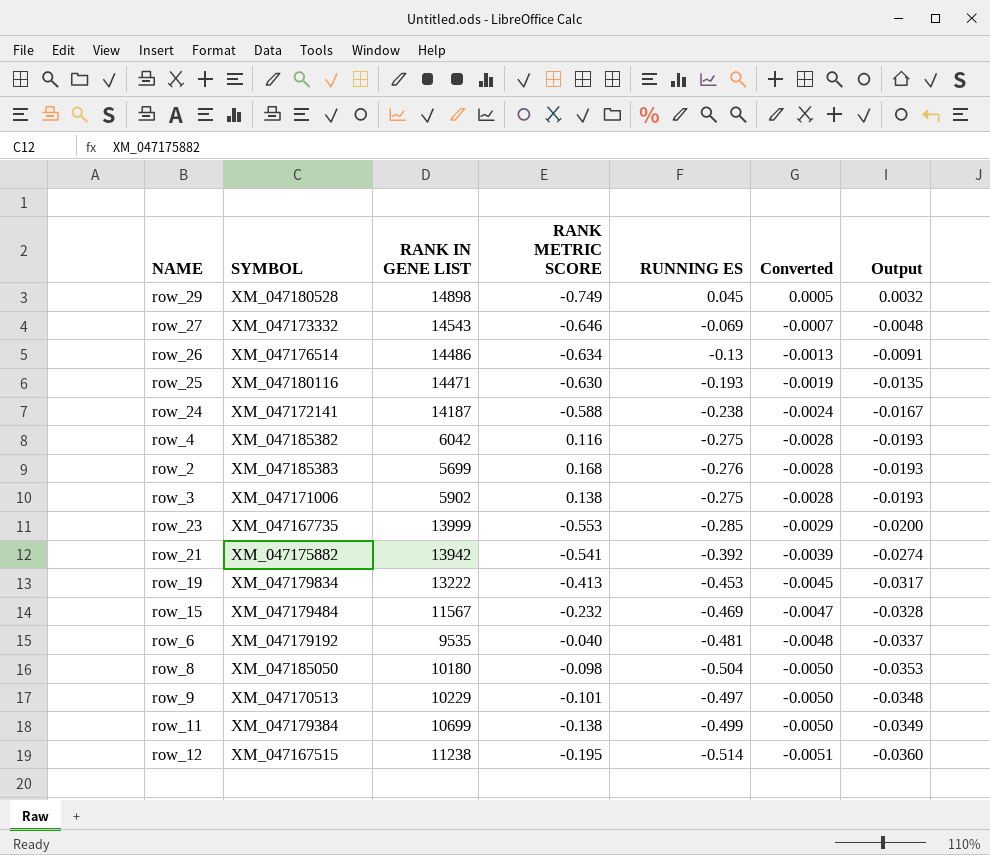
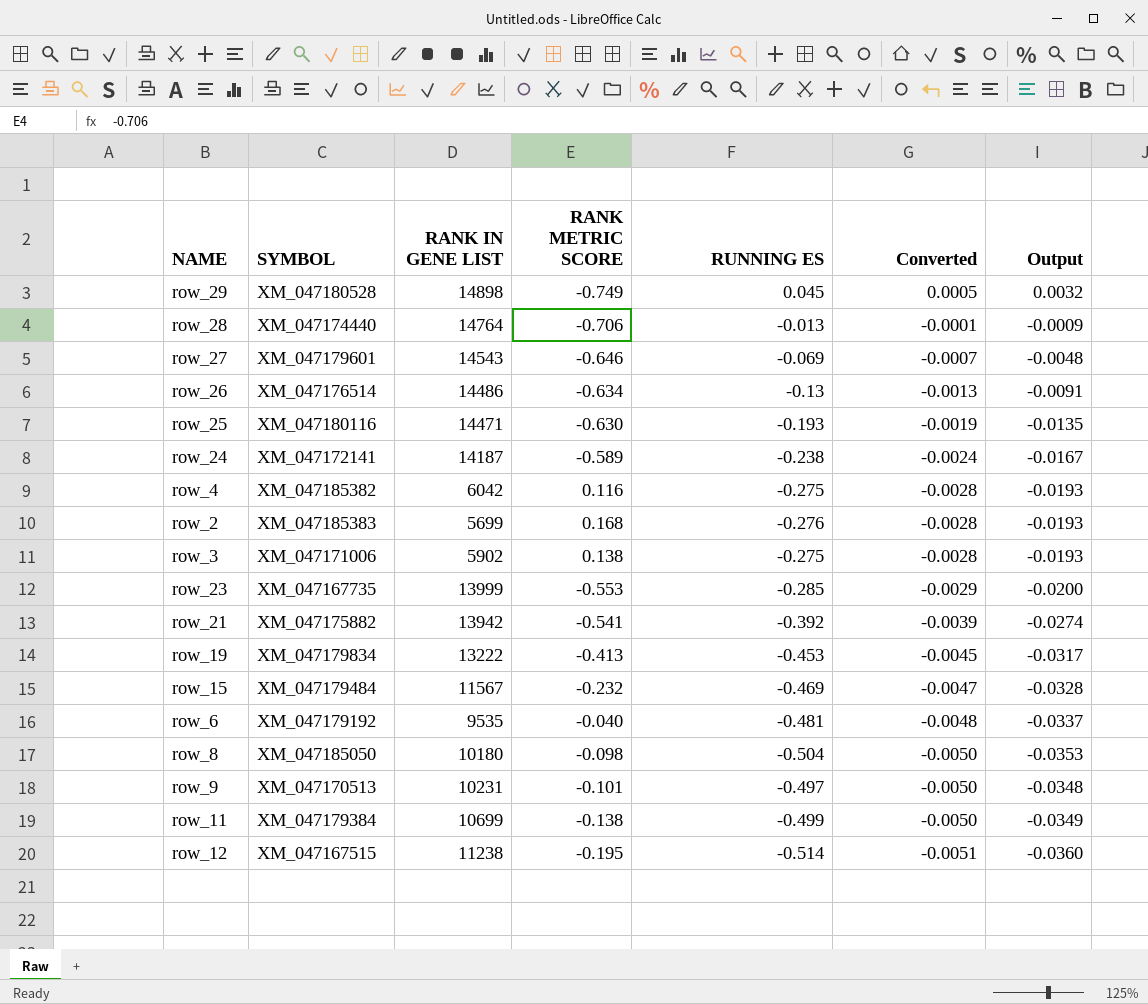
row row_28: none -> XM_047174440 | 14764 | -0.706 | -0.013 | -0.0001 | -0.0009
row_27 | SYMBOL: XM_047173332 -> XM_047179601
row_24 | RANK METRIC SCORE: -0.588 -> -0.589
row_9 | RANK IN GENE LIST: 10229 -> 10231

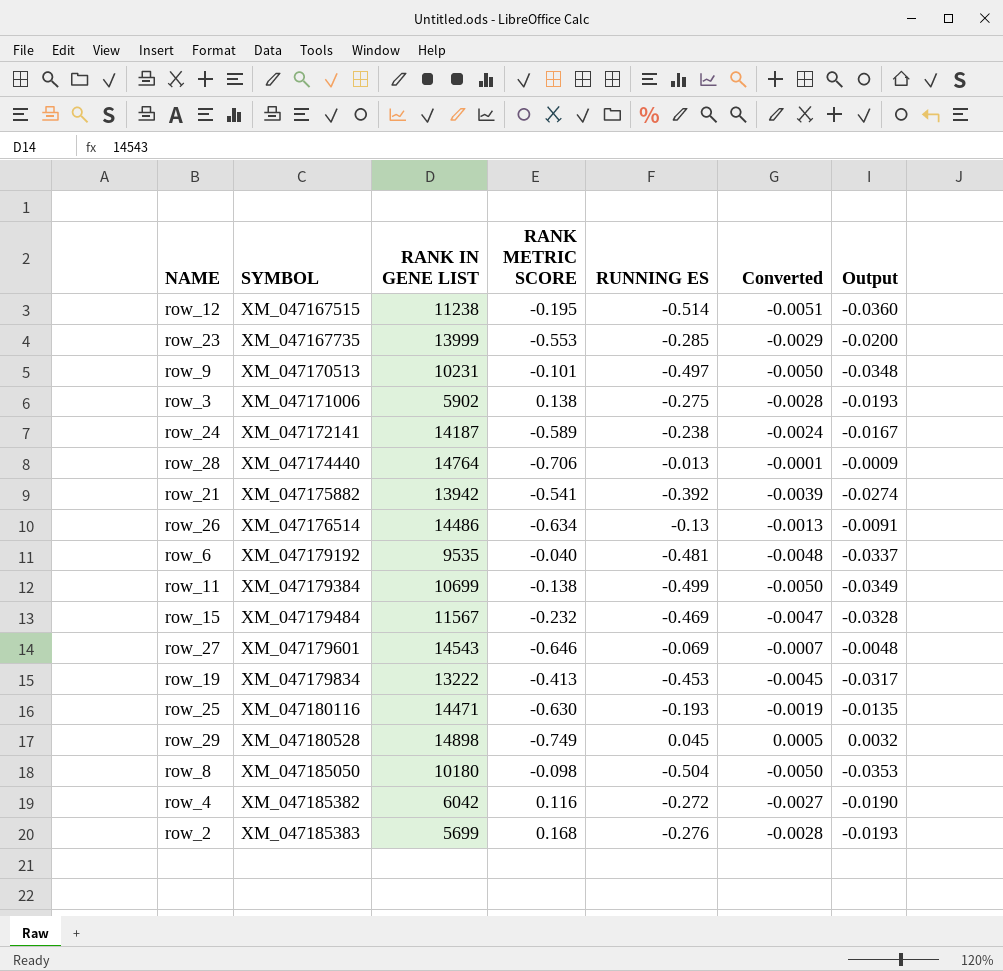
row order: Converted descending -> SYMBOL ascending
row_4 | RUNNING ES: -0.275 -> -0.272
row_4 | Converted: -0.0028 -> -0.0027
row_4 | Output: -0.0193 -> -0.0190

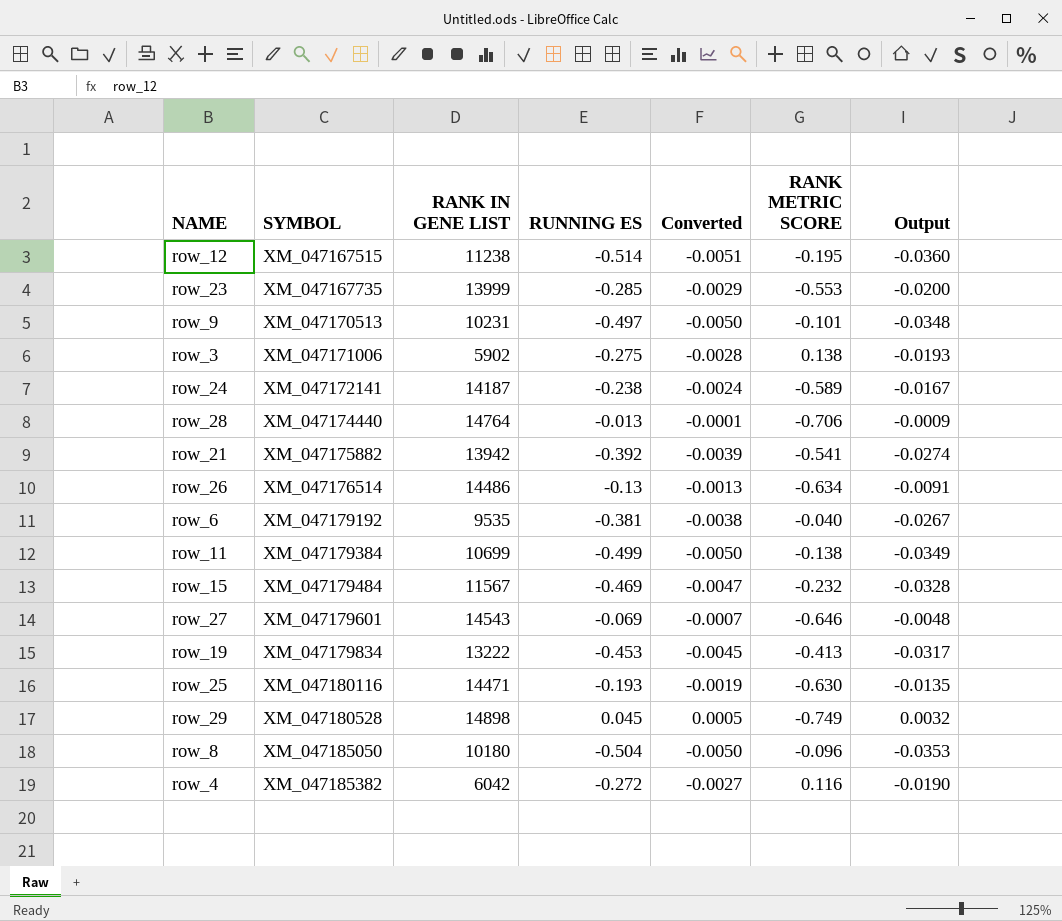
column RANK METRIC SCORE | position: 4 -> 6
row row_2: XM_047185383 | 5699 | 0.168 | -0.276 | -0.0028 | -0.0193 -> none
row_6 | RUNNING ES: -0.481 -> -0.381
row_6 | Converted: -0.0048 -> -0.0038
row_6 | Output: -0.0337 -> -0.0267
row_8 | RANK METRIC SCORE: -0.098 -> -0.096

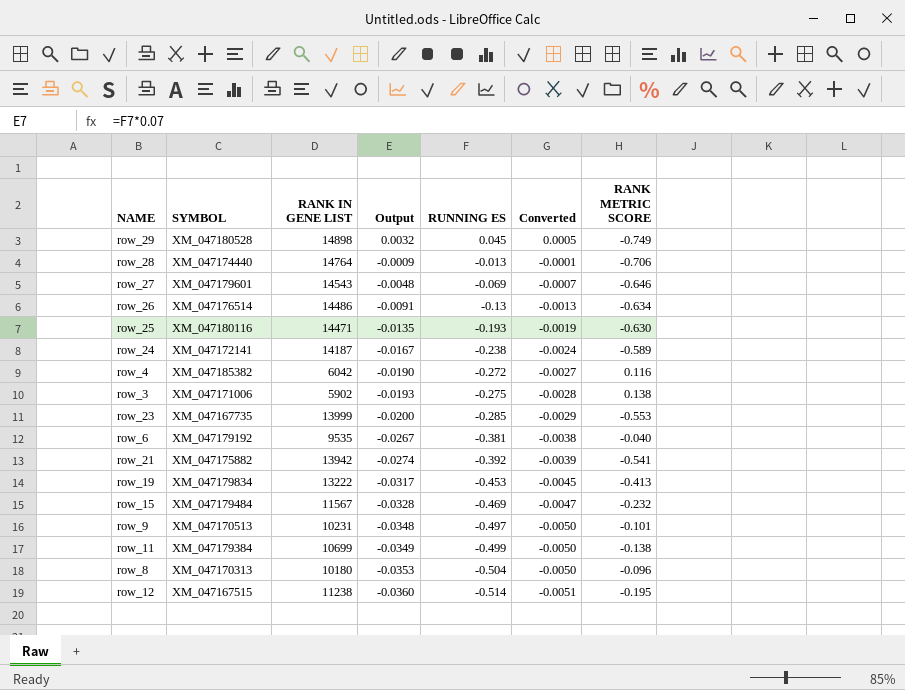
row order: SYMBOL ascending -> Output descending
column Output | position: 7 -> 4
row_8 | SYMBOL: XM_047185050 -> XM_047170313

